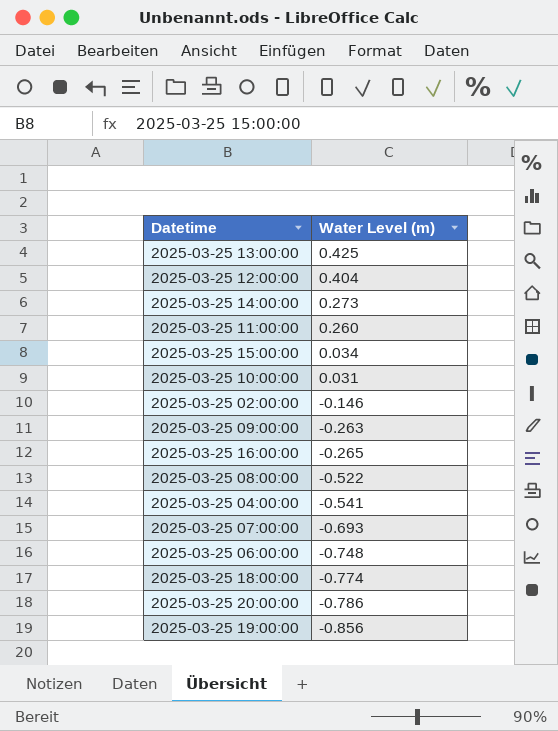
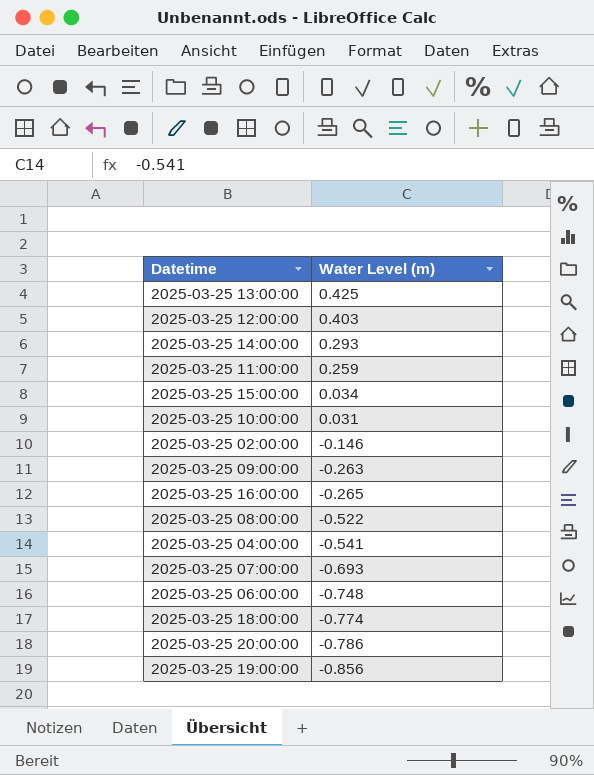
2025-03-25 12:00:00 | Water Level (m): 0.404 -> 0.403
2025-03-25 14:00:00 | Water Level (m): 0.273 -> 0.293
2025-03-25 11:00:00 | Water Level (m): 0.260 -> 0.259

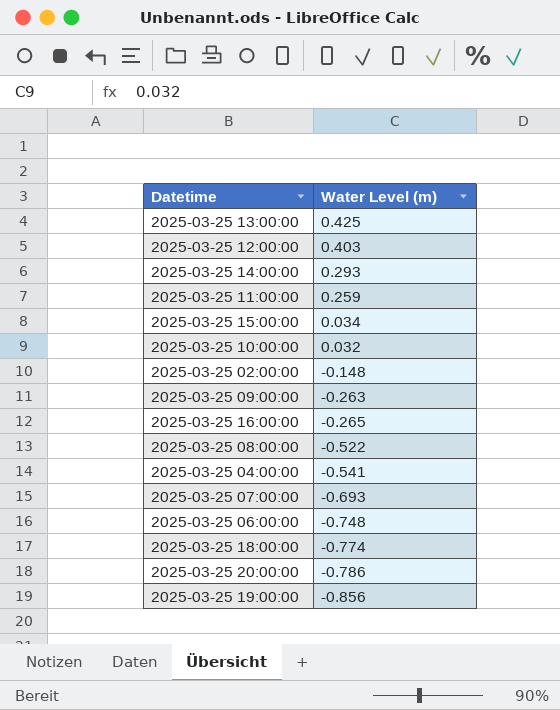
2025-03-25 10:00:00 | Water Level (m): 0.031 -> 0.032
2025-03-25 02:00:00 | Water Level (m): -0.146 -> -0.148

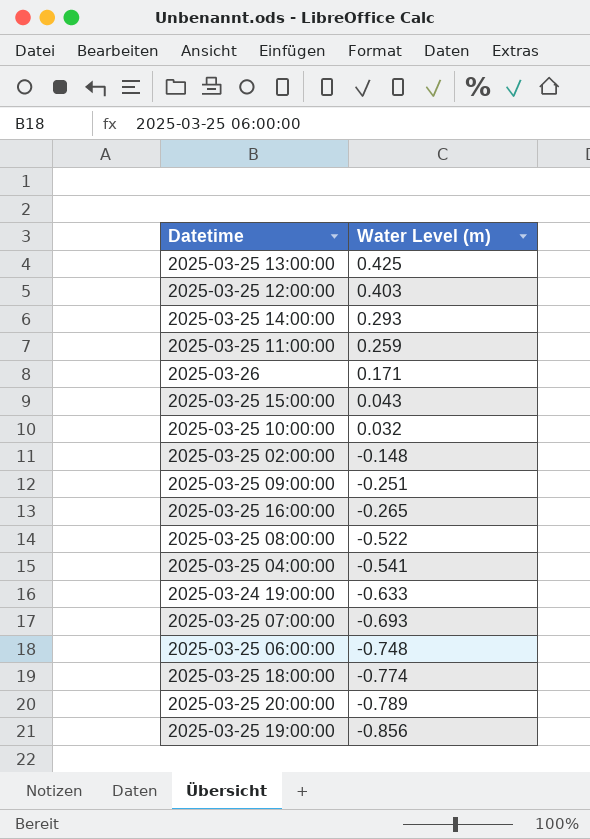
row 2025-03-26: none -> 0.171
2025-03-25 15:00:00 | Water Level (m): 0.034 -> 0.043
2025-03-25 09:00:00 | Water Level (m): -0.263 -> -0.251
row 2025-03-24 19:00:00: none -> -0.633
2025-03-25 20:00:00 | Water Level (m): -0.786 -> -0.789

